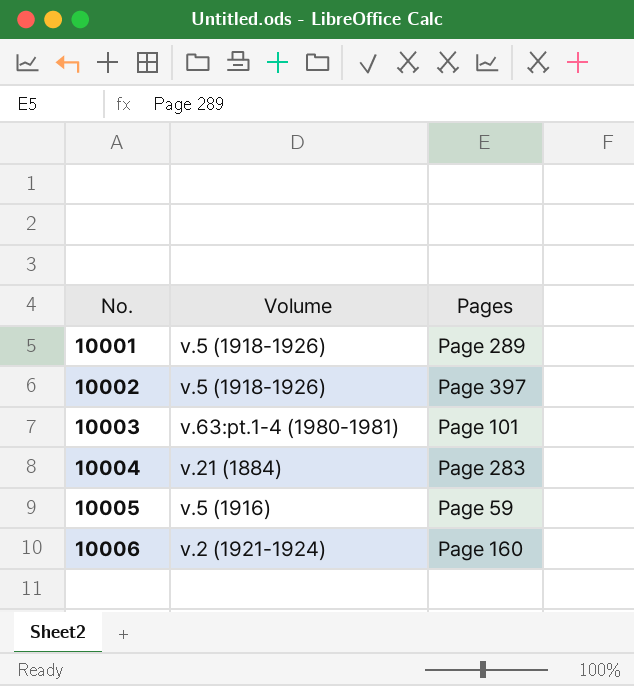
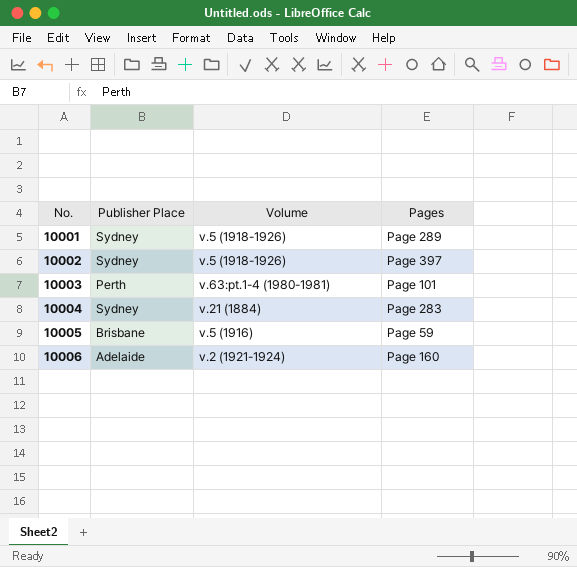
column Publisher Place | position: none -> 2

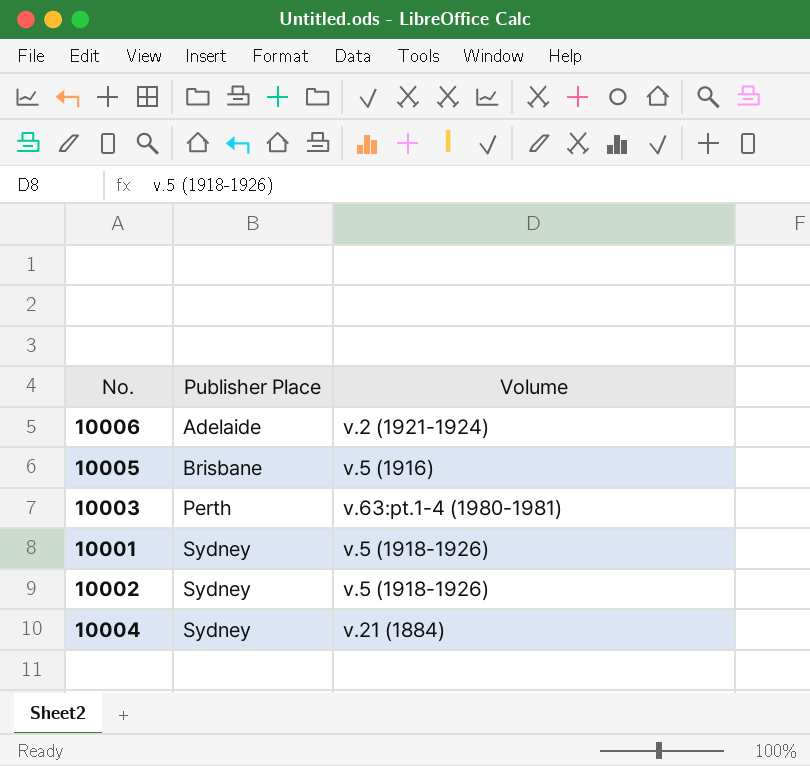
row order: No. ascending -> Publisher Place ascending
column Pages | position: 4 -> none

